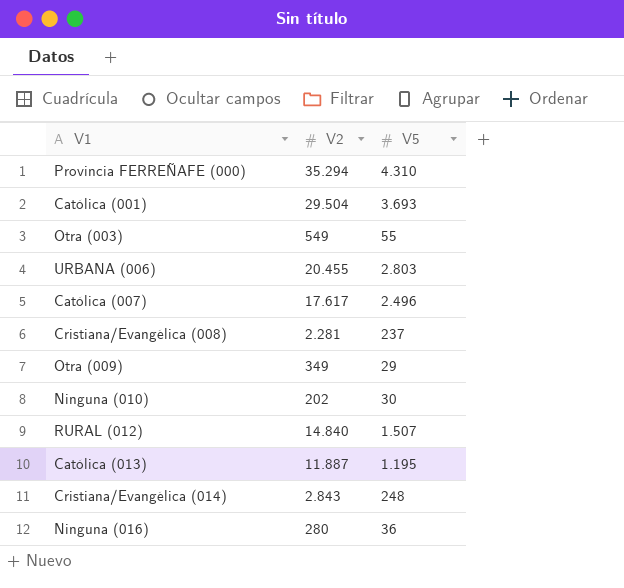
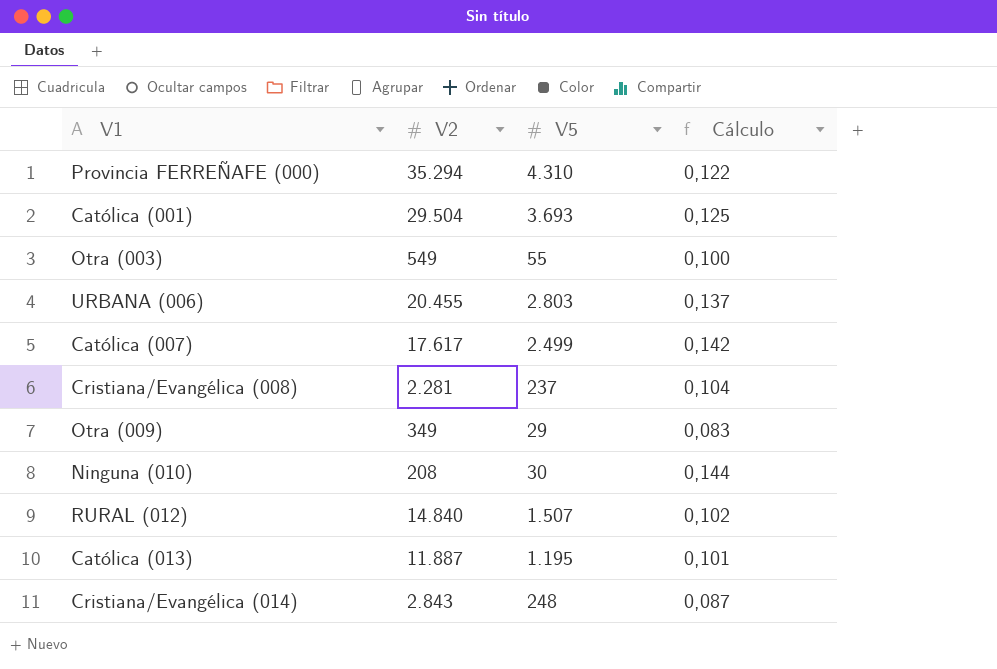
column Cálculo | formula: none -> [V5] / [V2]
row Ninguna (016): 280 | 36 -> none
Católica (007) | V5: 2.496 -> 2.499
Ninguna (010) | V2: 202 -> 208

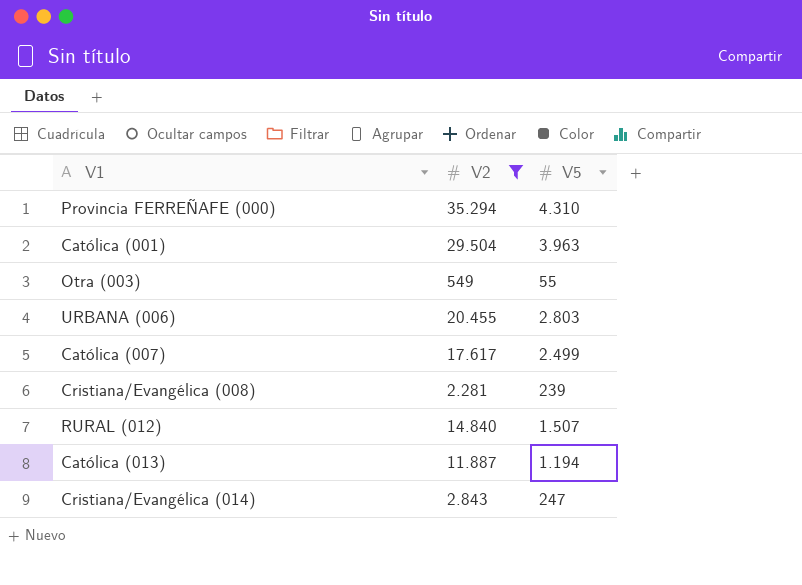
filter: none -> V2 >= 549
column Cálculo | formula: [V5] / [V2] -> none
Católica (001) | V5: 3.693 -> 3.963
Cristiana/Evangélica (008) | V5: 237 -> 239
Católica (013) | V5: 1.195 -> 1.194
Cristiana/Evangélica (014) | V5: 248 -> 247

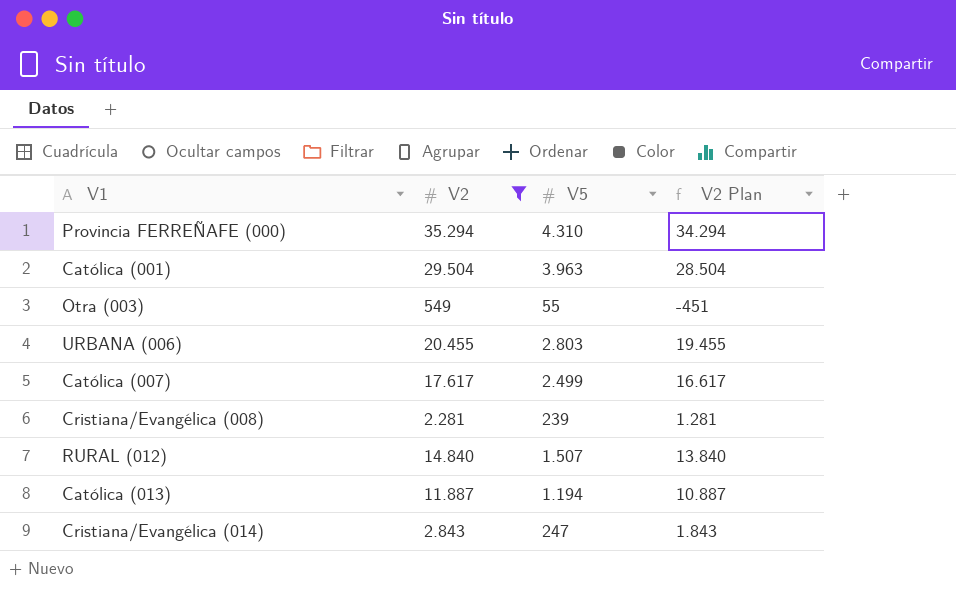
column V2 Plan | formula: none -> [V2] - 1000

